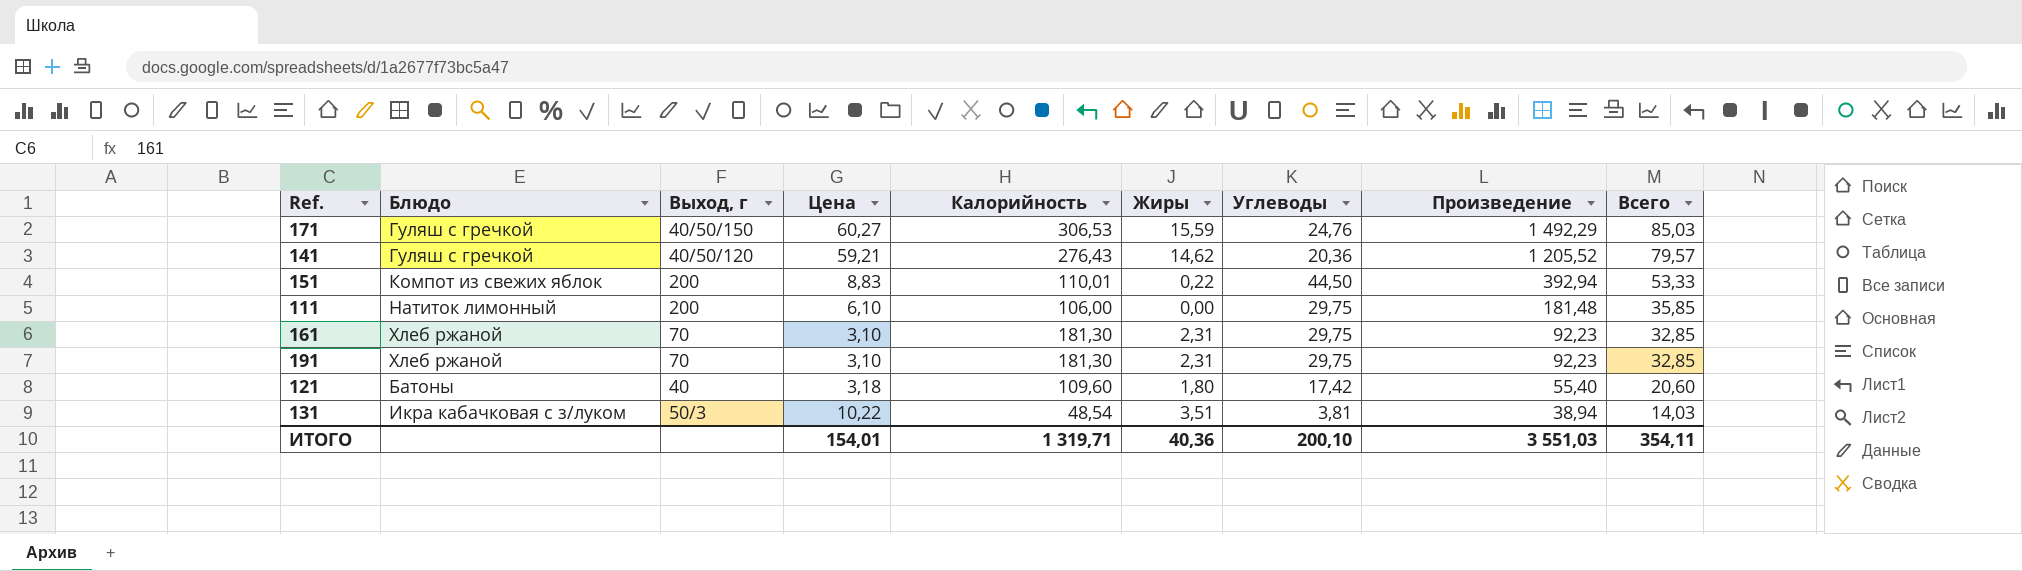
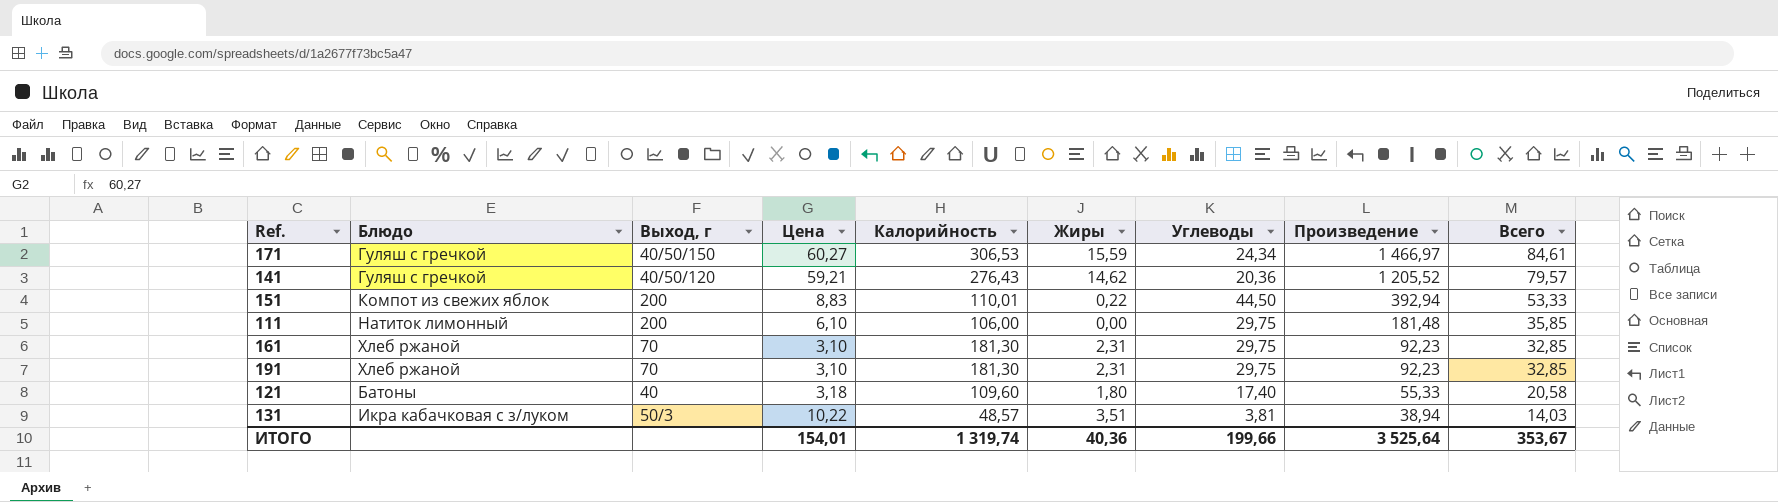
171 | Углеводы: 24,76 -> 24,34
171 | Произведение: 1 492,29 -> 1 466,97
171 | Всего: 85,03 -> 84,61
121 | Углеводы: 17,42 -> 17,40
121 | Произведение: 55,40 -> 55,33
121 | Всего: 20,60 -> 20,58
131 | Калорийность: 48,54 -> 48,57
ИТОГО | Калорийность: 1 319,71 -> 1 319,74
ИТОГО | Углеводы: 200,10 -> 199,66
ИТОГО | Произведение: 3 551,03 -> 3 525,64
ИТОГО | Всего: 354,11 -> 353,67

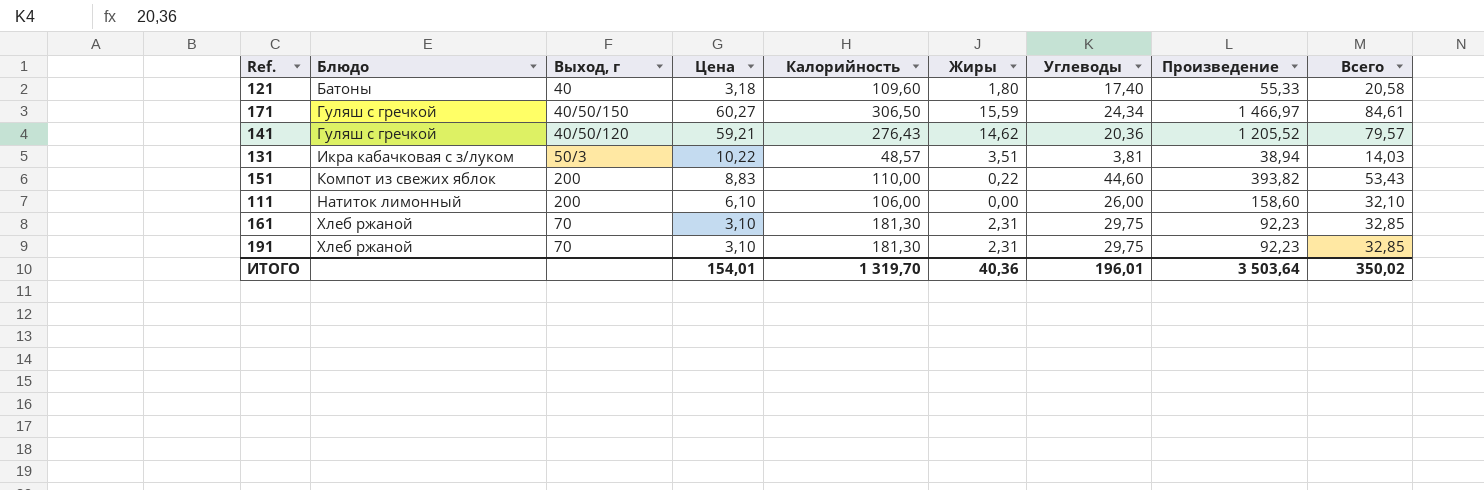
row order: Произведение descending -> Блюдо ascending
171 | Калорийность: 306,53 -> 306,50
151 | Калорийность: 110,01 -> 110,00
151 | Углеводы: 44,50 -> 44,60
151 | Произведение: 392,94 -> 393,82
151 | Всего: 53,33 -> 53,43
111 | Углеводы: 29,75 -> 26,00
111 | Произведение: 181,48 -> 158,60
111 | Всего: 35,85 -> 32,10
ИТОГО | Калорийность: 1 319,74 -> 1 319,70
ИТОГО | Углеводы: 199,66 -> 196,01
ИТОГО | Произведение: 3 525,64 -> 3 503,64
ИТОГО | Всего: 353,67 -> 350,02

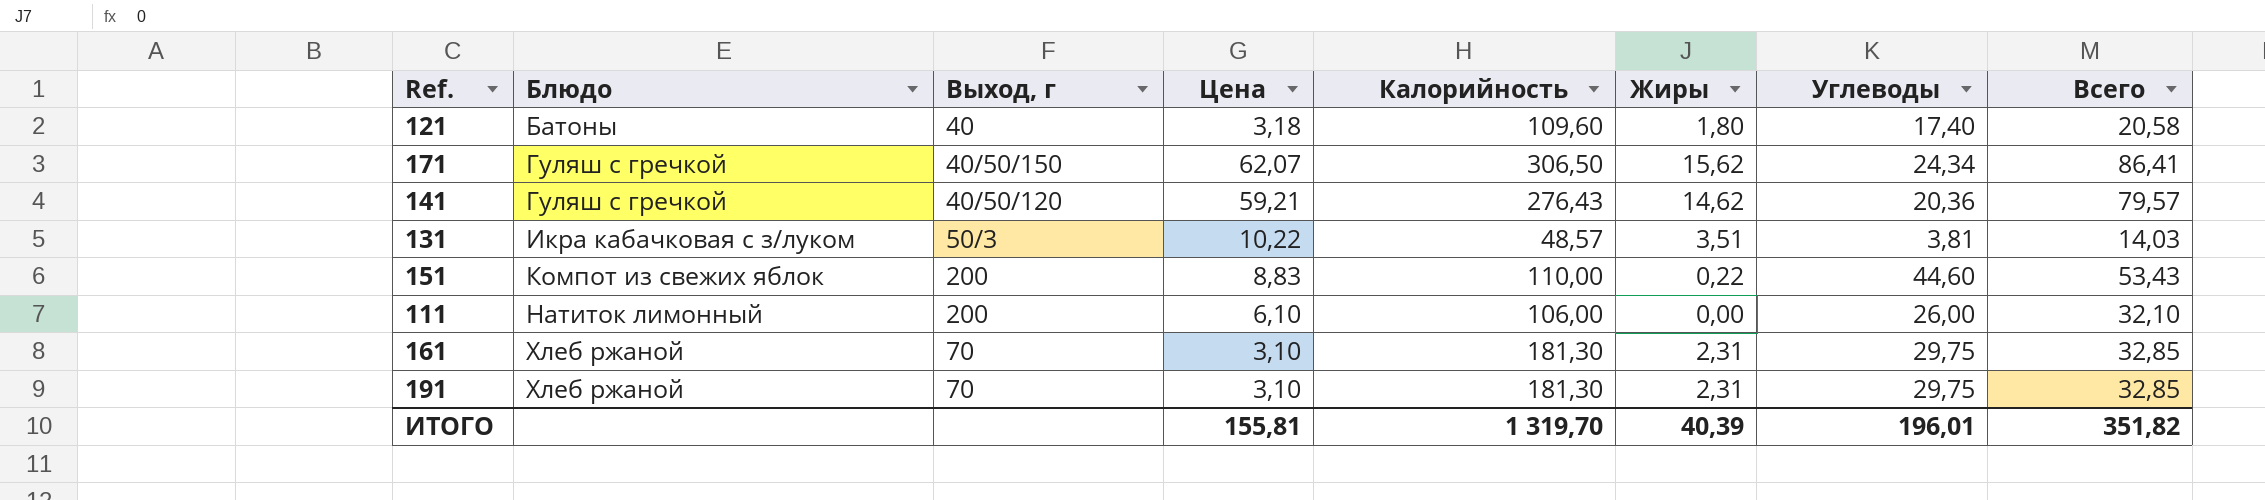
column Произведение | formula: [Цена] * [Углеводы] -> none
171 | Цена: 60,27 -> 62,07
171 | Жиры: 15,59 -> 15,62
171 | Всего: 84,61 -> 86,41
ИТОГО | Цена: 154,01 -> 155,81
ИТОГО | Жиры: 40,36 -> 40,39
ИТОГО | Всего: 350,02 -> 351,82

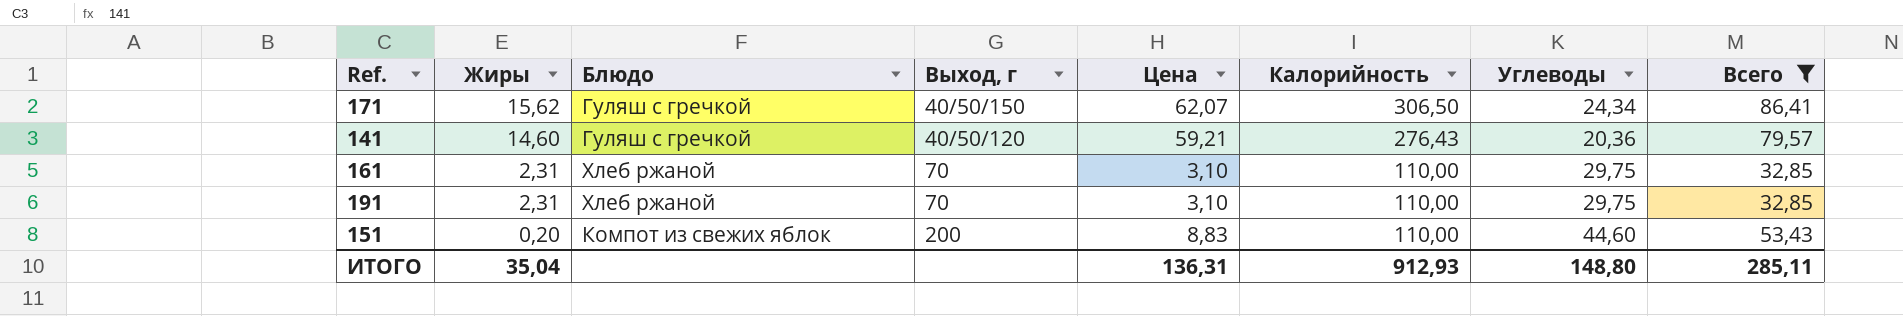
filter: none -> Всего >= 32,85
row order: Блюдо ascending -> Жиры descending
column Жиры | position: 6 -> 2
141 | Жиры: 14,62 -> 14,60
161 | Калорийность: 181,30 -> 110,00
191 | Калорийность: 181,30 -> 110,00
151 | Жиры: 0,22 -> 0,20
ИТОГО | Жиры: 40,39 -> 35,04
ИТОГО | Цена: 155,81 -> 136,31
ИТОГО | Калорийность: 1 319,70 -> 912,93
ИТОГО | Углеводы: 196,01 -> 148,80
ИТОГО | Всего: 351,82 -> 285,11

